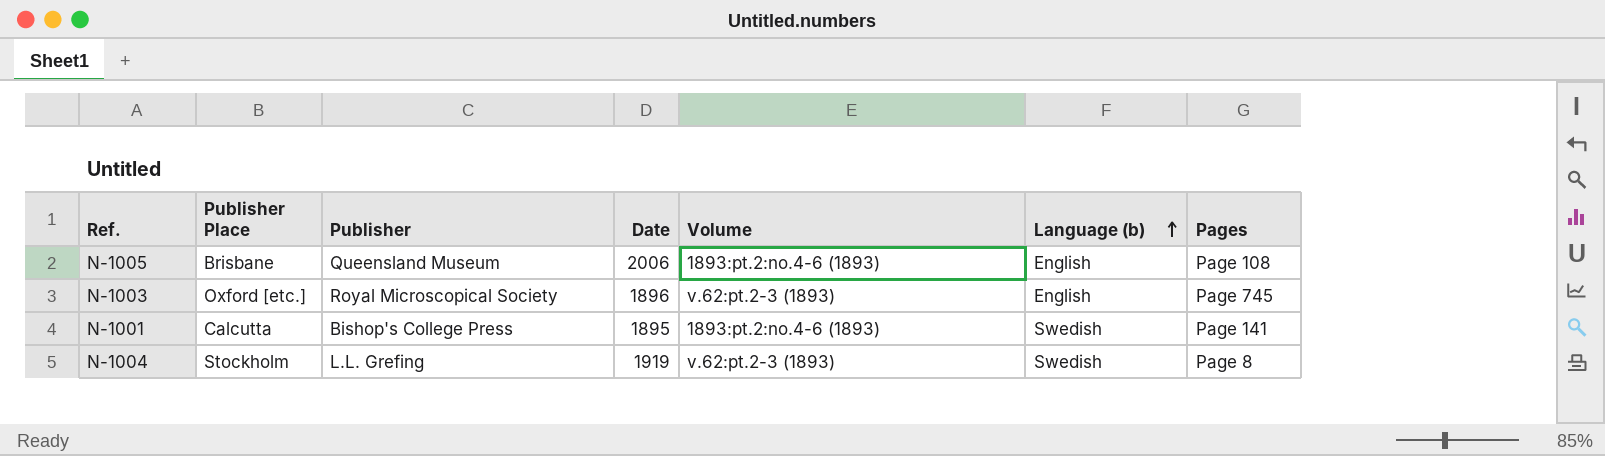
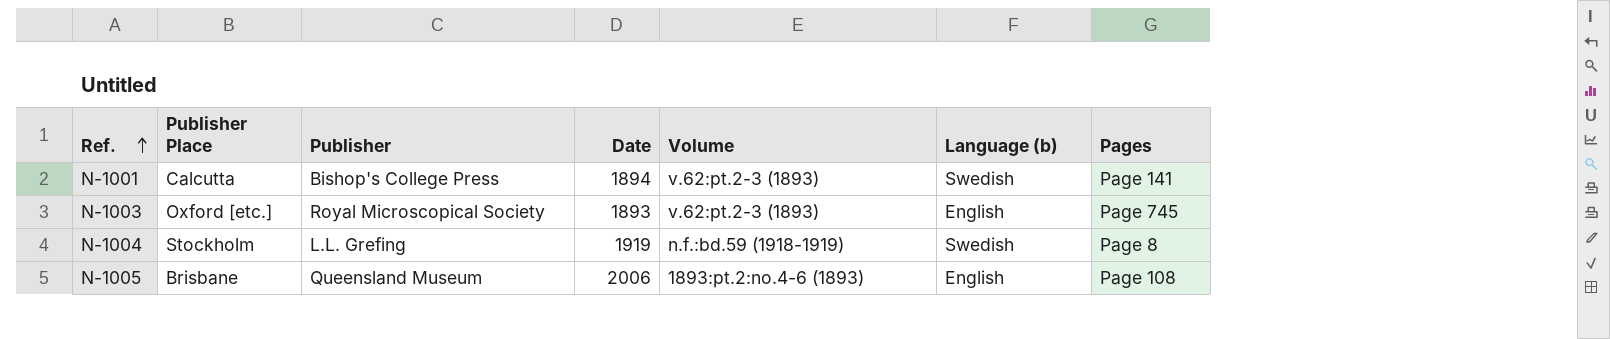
row order: Language (b) ascending -> Ref. ascending
N-1001 | Date: 1895 -> 1894
N-1001 | Volume: 1893:pt.2:no.4-6 (1893) -> v.62:pt.2-3 (1893)
N-1003 | Date: 1896 -> 1893
N-1004 | Volume: v.62:pt.2-3 (1893) -> n.f.:bd.59 (1918-1919)

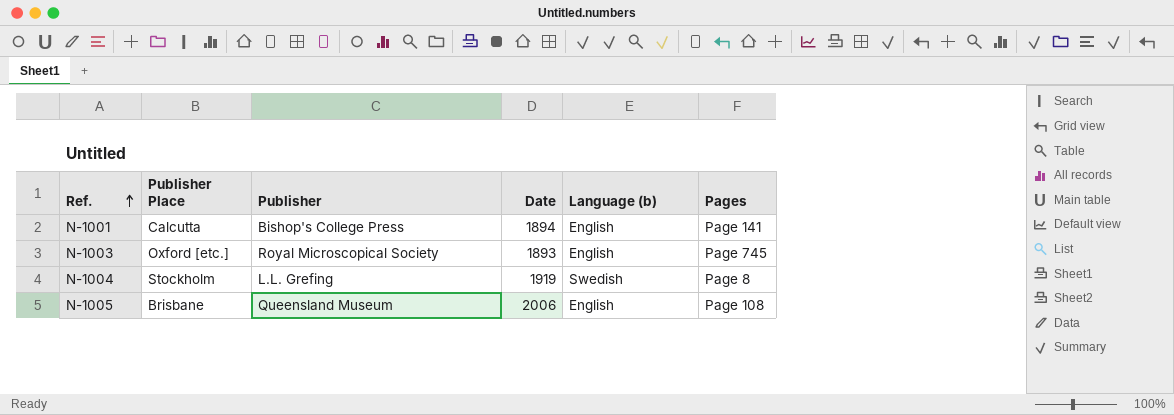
column Volume | position: 5 -> none
N-1001 | Language (b): Swedish -> English

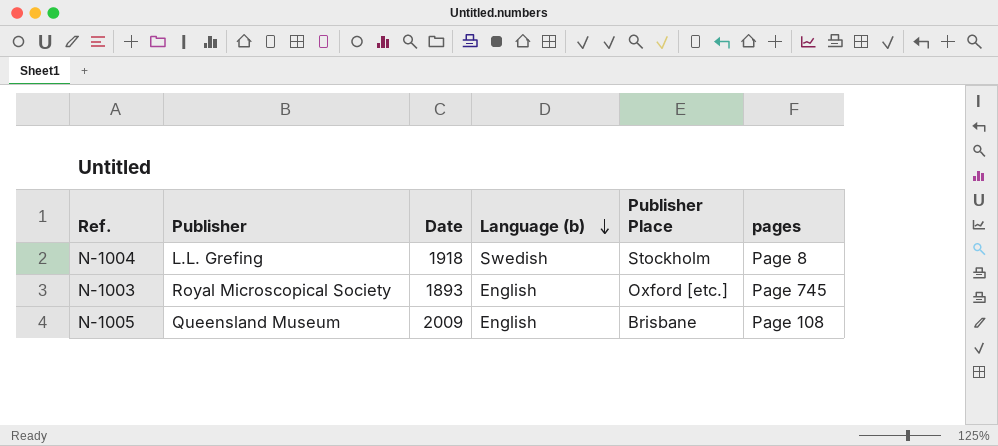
row order: Ref. ascending -> Language (b) descending
column Publisher Place | position: 2 -> 5
column name: Pages -> pages
row N-1001: Calcutta | Bishop's College Press | 1894 | English | Page 141 -> none
N-1004 | Date: 1919 -> 1918
N-1005 | Date: 2006 -> 2009

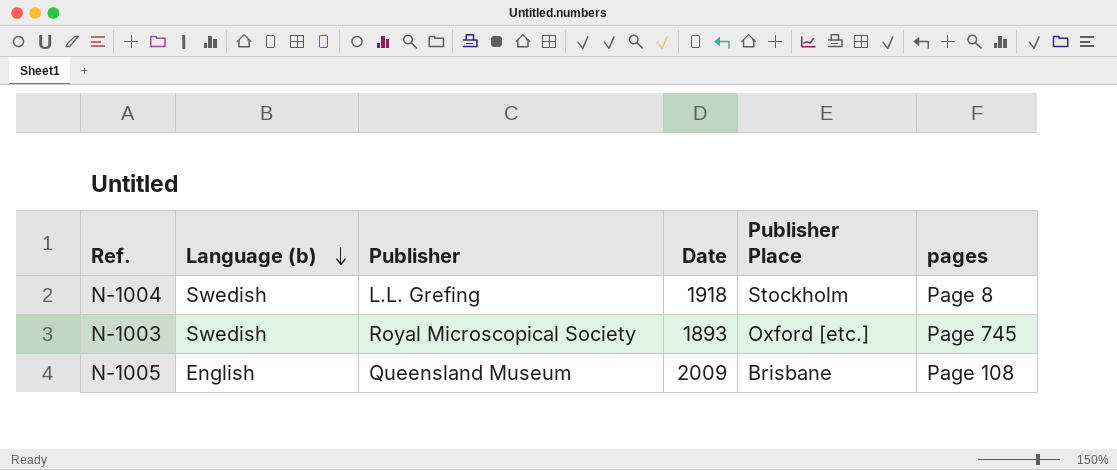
column Language (b) | position: 4 -> 2
N-1003 | Language (b): English -> Swedish

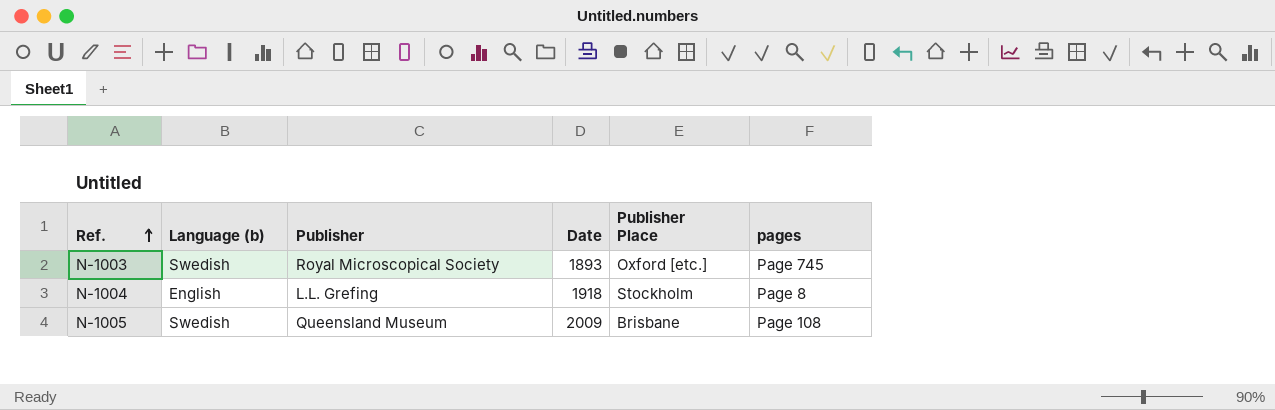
row order: Language (b) descending -> Ref. ascending
N-1004 | Language (b): Swedish -> English
N-1005 | Language (b): English -> Swedish

